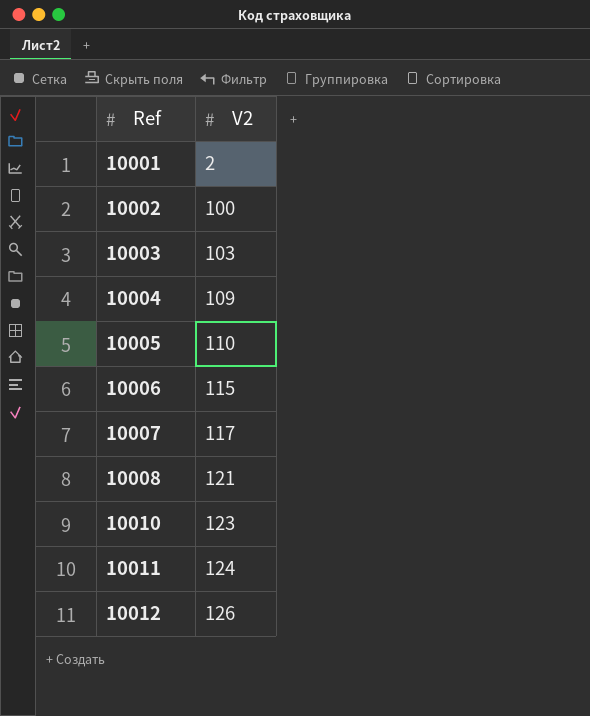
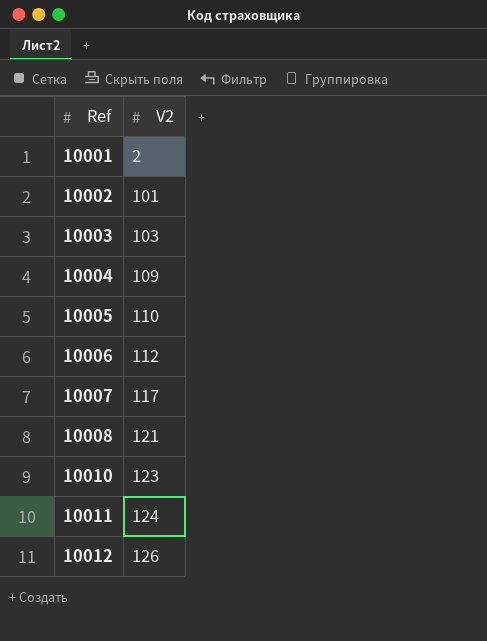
10002 | V2: 100 -> 101
10006 | V2: 115 -> 112

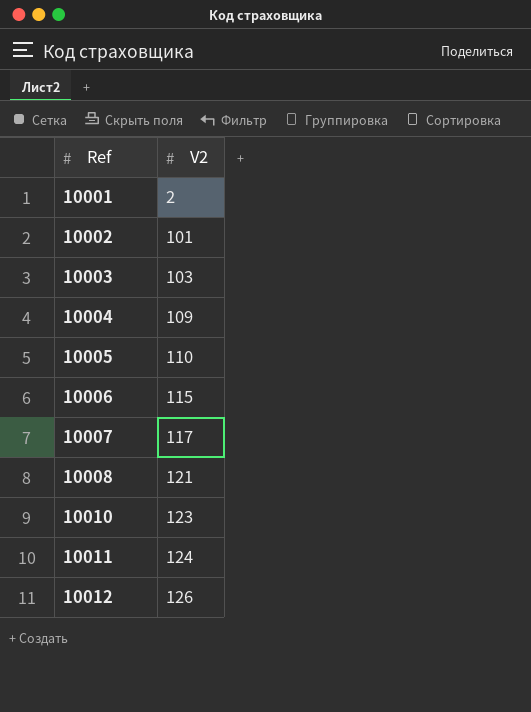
10006 | V2: 112 -> 115

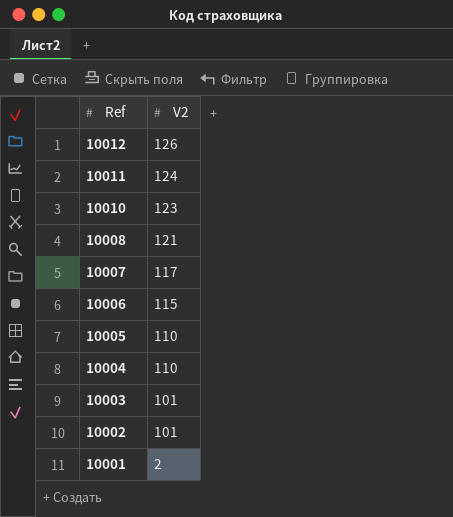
row order: Ref ascending -> Ref descending
10004 | V2: 109 -> 110
10003 | V2: 103 -> 101

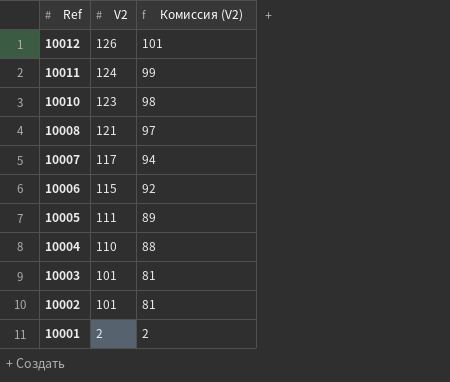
column Комиссия (V2) | formula: none -> [V2] * 0,8
10005 | V2: 110 -> 111

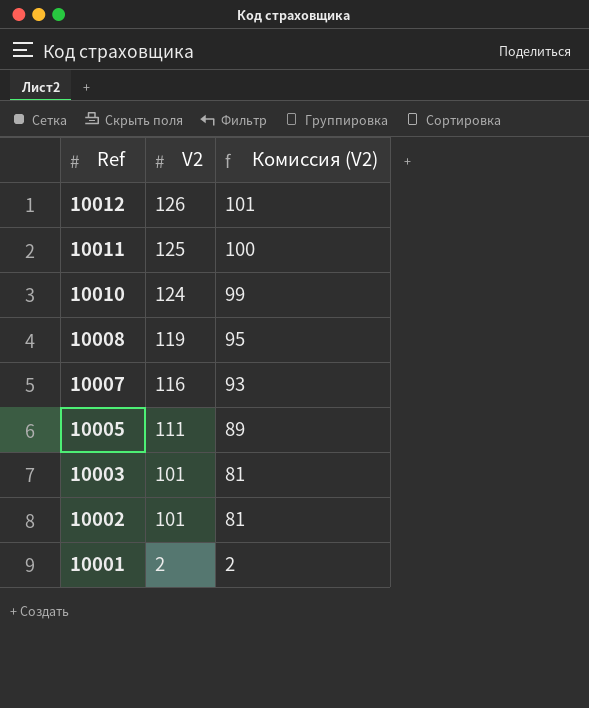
row 10006: 115 | 92 -> none
row 10004: 110 | 88 -> none
10011 | V2: 124 -> 125
10011 | Комиссия (V2): 99 -> 100
10010 | V2: 123 -> 124
10010 | Комиссия (V2): 98 -> 99
10008 | V2: 121 -> 119
10008 | Комиссия (V2): 97 -> 95
10007 | V2: 117 -> 116
10007 | Комиссия (V2): 94 -> 93

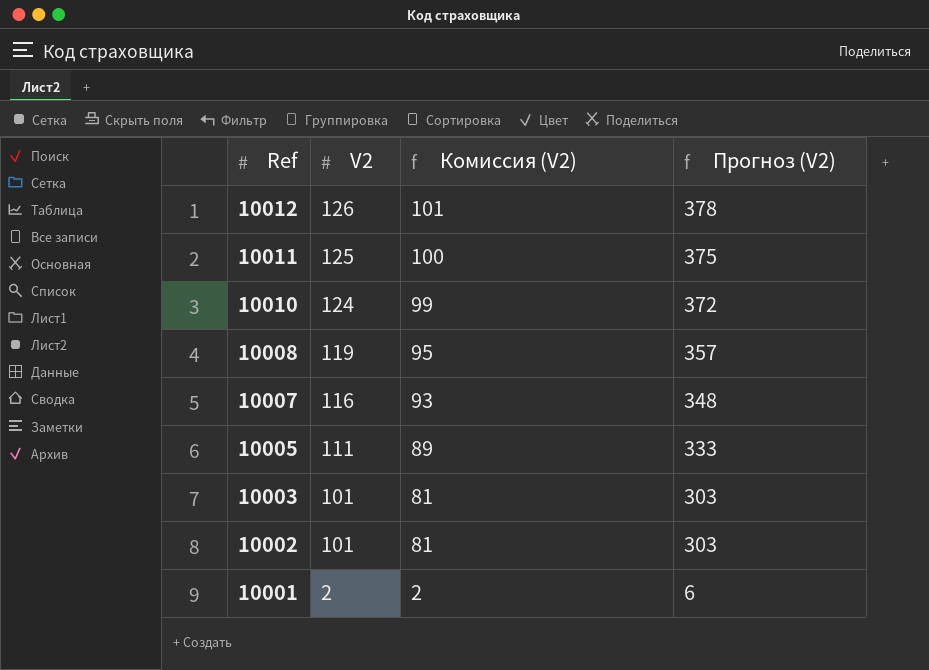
column Прогноз (V2) | formula: none -> [V2] * 3

